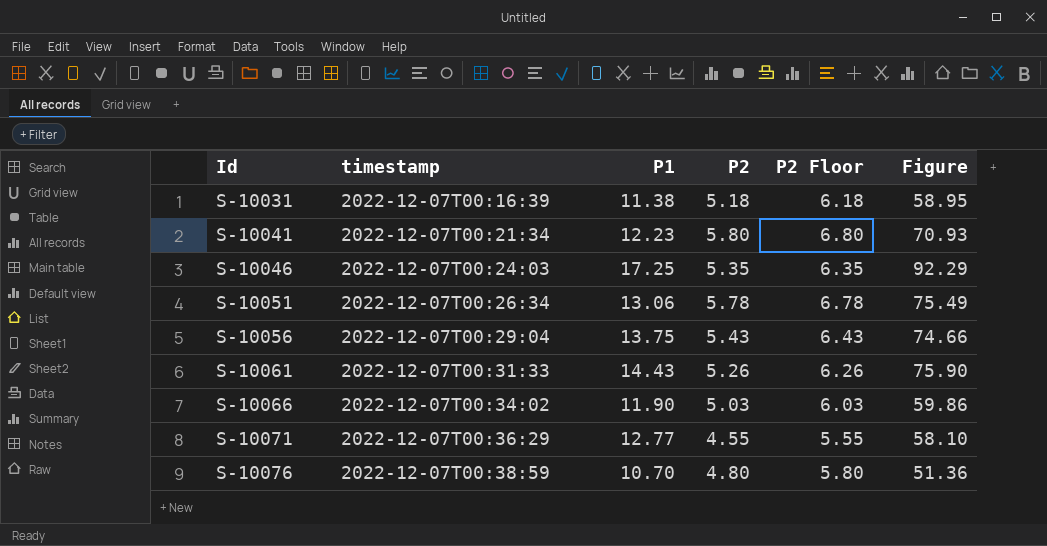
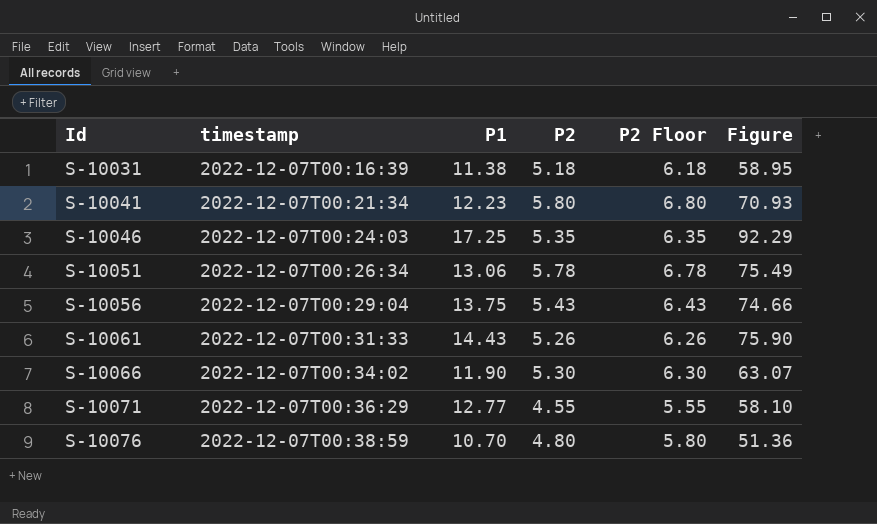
S-10066 | P2: 5.03 -> 5.30
S-10066 | P2 Floor: 6.03 -> 6.30
S-10066 | Figure: 59.86 -> 63.07

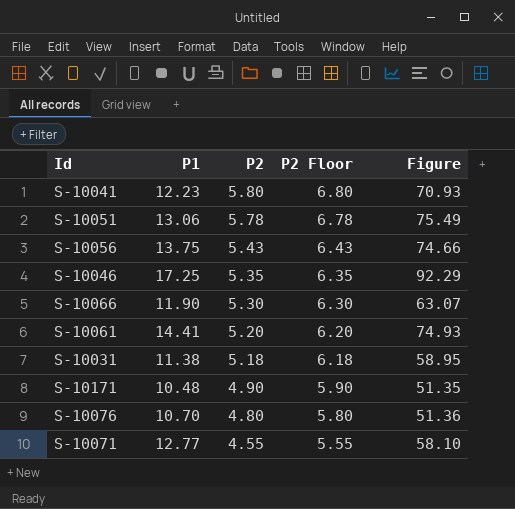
row order: Id ascending -> P2 descending
column timestamp | position: 2 -> none
S-10061 | P1: 14.43 -> 14.41
S-10061 | P2: 5.26 -> 5.20
S-10061 | P2 Floor: 6.26 -> 6.20
S-10061 | Figure: 75.90 -> 74.93
row S-10171: none -> 10.48 | 4.90 | 5.90 | 51.35

